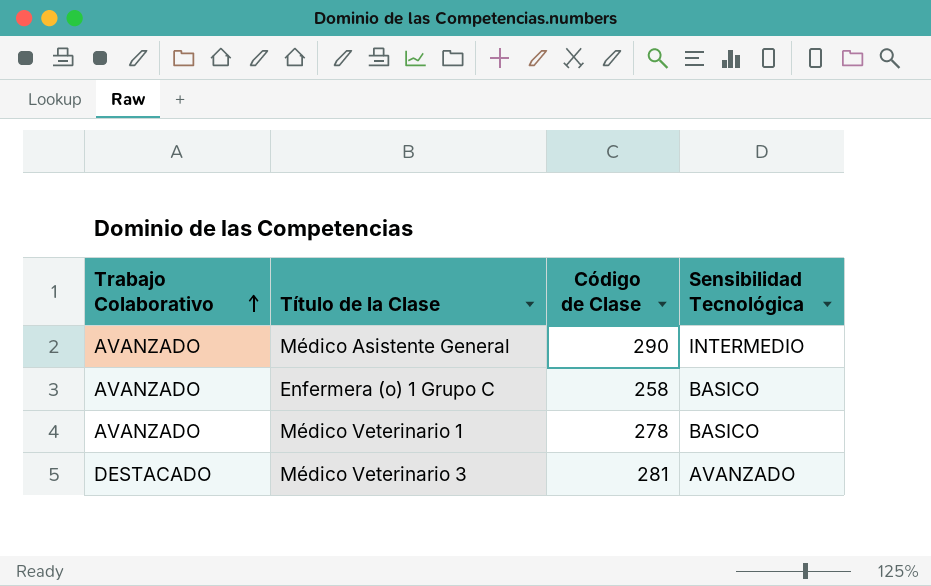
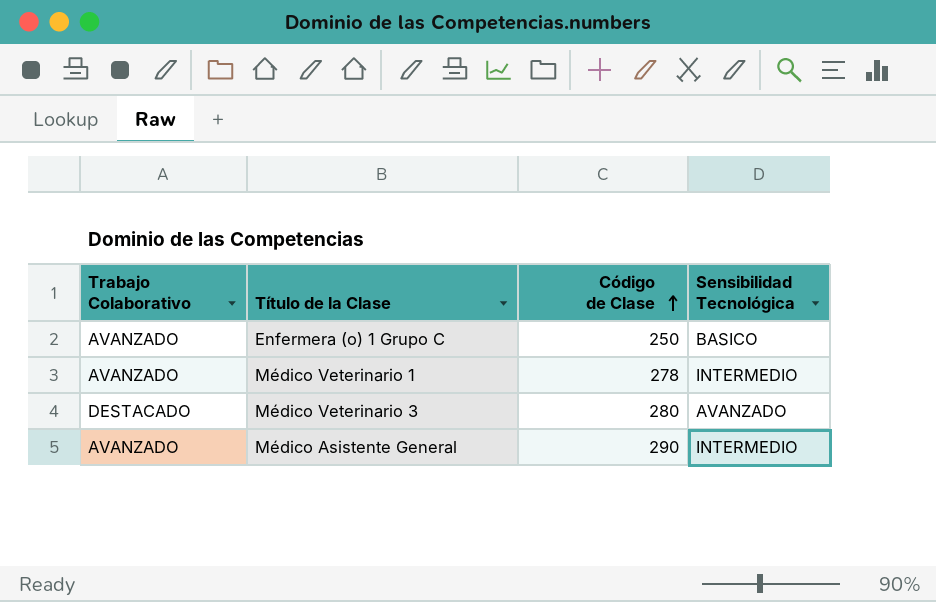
row order: Trabajo Colaborativo ascending -> Código de Clase ascending
Enfermera (o) 1 Grupo C | Código de Clase: 258 -> 250
Médico Veterinario 1 | Sensibilidad Tecnológica: BASICO -> INTERMEDIO
Médico Veterinario 3 | Código de Clase: 281 -> 280

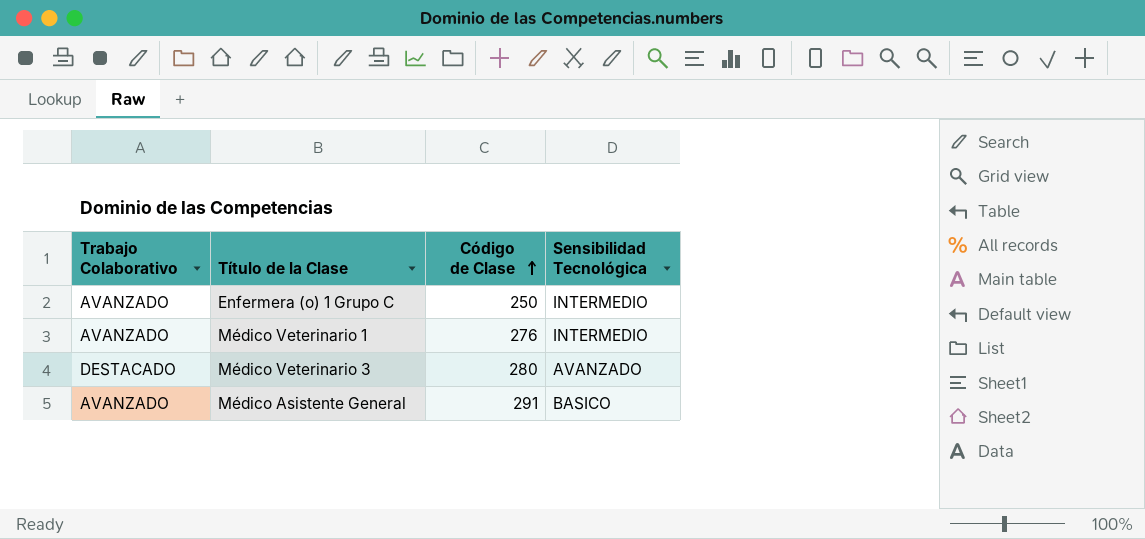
Enfermera (o) 1 Grupo C | Sensibilidad Tecnológica: BASICO -> INTERMEDIO
Médico Veterinario 1 | Código de Clase: 278 -> 276
Médico Asistente General | Código de Clase: 290 -> 291
Médico Asistente General | Sensibilidad Tecnológica: INTERMEDIO -> BASICO

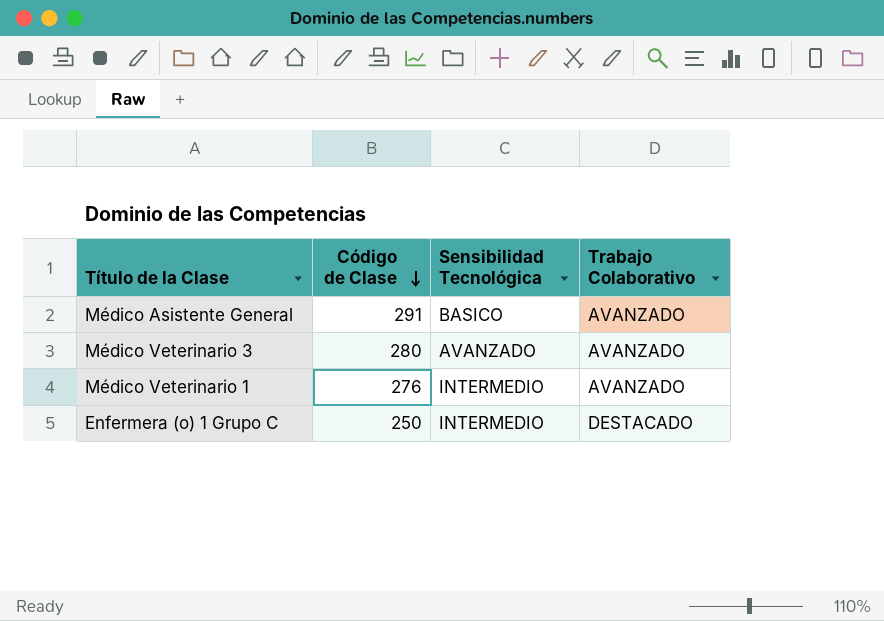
row order: Código de Clase ascending -> Código de Clase descending
column Trabajo Colaborativo | position: 1 -> 4
Médico Veterinario 3 | Trabajo Colaborativo: DESTACADO -> AVANZADO
Enfermera (o) 1 Grupo C | Trabajo Colaborativo: AVANZADO -> DESTACADO

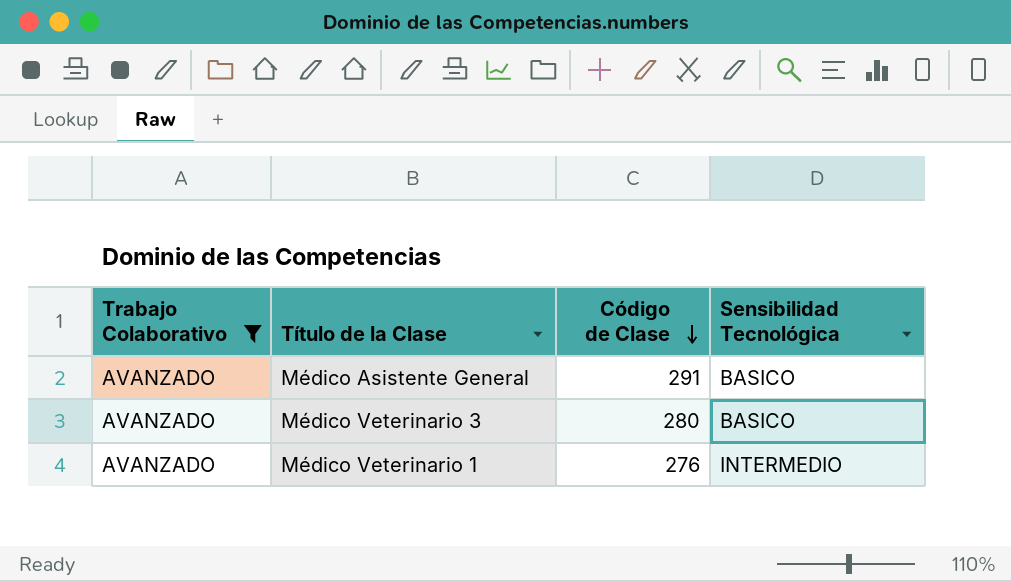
filter: none -> Trabajo Colaborativo = AVANZADO
column Trabajo Colaborativo | position: 4 -> 1
Médico Veterinario 3 | Sensibilidad Tecnológica: AVANZADO -> BASICO

